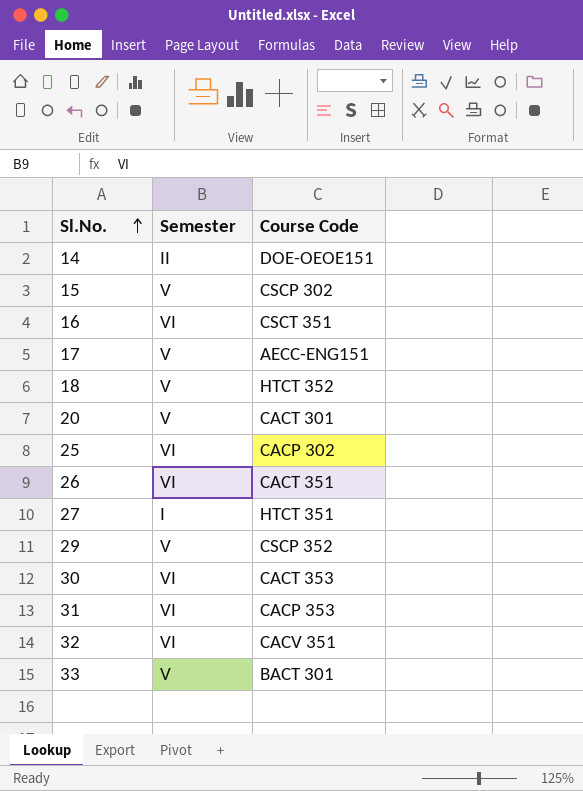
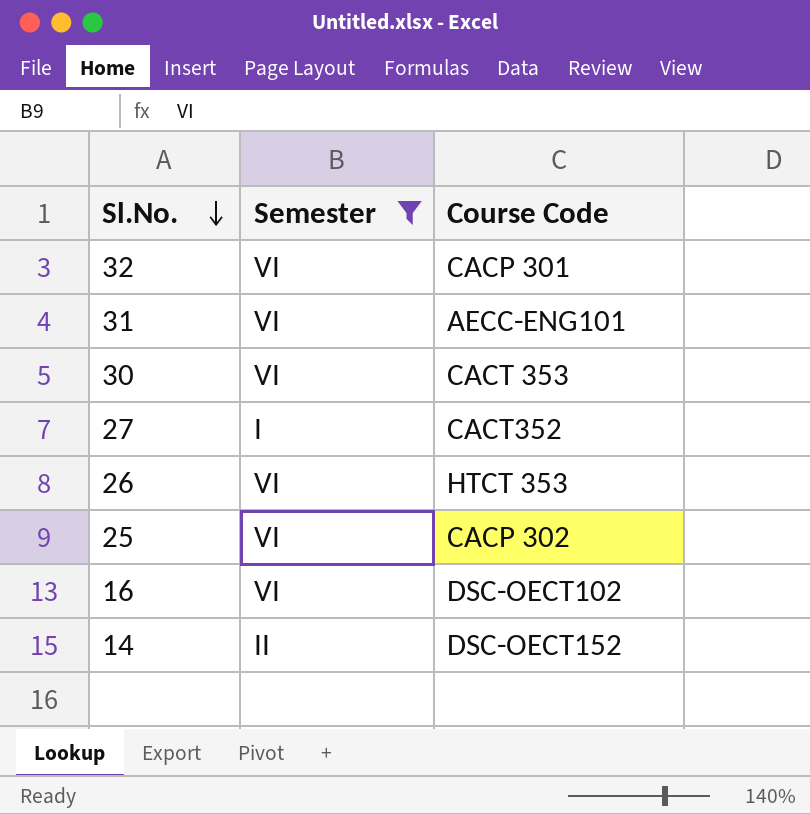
filter: none -> Semester != V
row order: Sl.No. ascending -> Sl.No. descending
32 | Course Code: CACV 351 -> CACP 301
31 | Course Code: CACP 353 -> AECC-ENG101
27 | Course Code: HTCT 351 -> CACT352
26 | Course Code: CACT 351 -> HTCT 353
16 | Course Code: CSCT 351 -> DSC-OECT102
14 | Course Code: DOE-OEOE151 -> DSC-OECT152

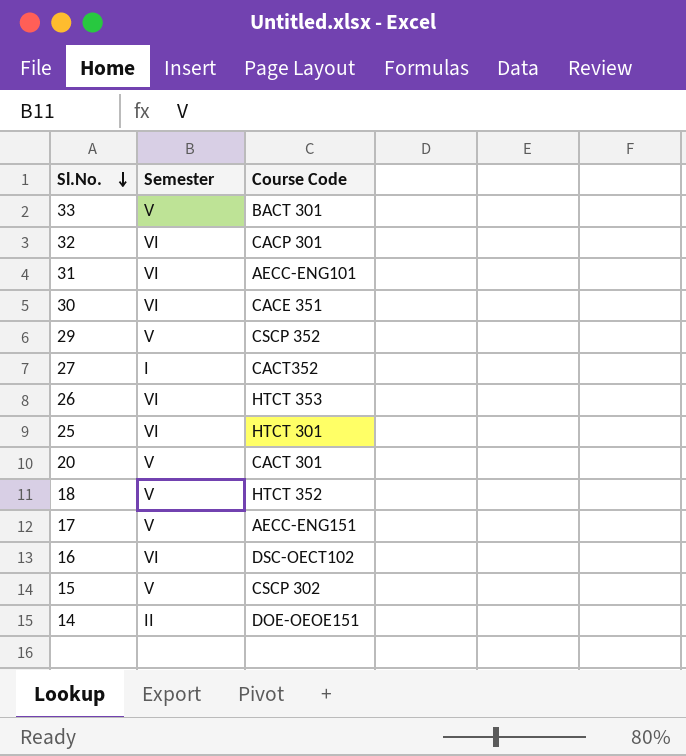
filter: Semester != V -> none
30 | Course Code: CACT 353 -> CACE 351
25 | Course Code: CACP 302 -> HTCT 301
14 | Course Code: DSC-OECT152 -> DOE-OEOE151

